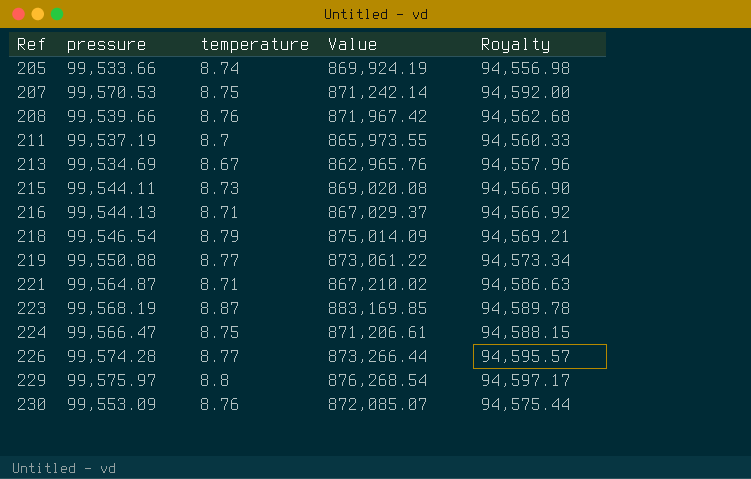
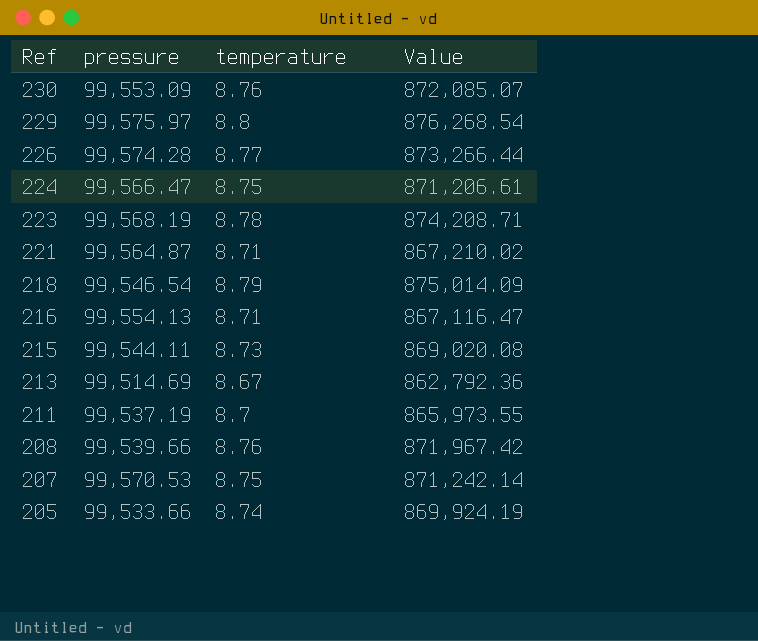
row order: Ref ascending -> Ref descending
column Royalty | formula: [pressure] * 0.95 -> none
row 219: 99,550.88 | 8.77 | 873,061.22 | 94,573.34 -> none
223 | temperature: 8.87 -> 8.78
223 | Value: 883,169.85 -> 874,208.71
216 | pressure: 99,544.13 -> 99,554.13
216 | Value: 867,029.37 -> 867,116.47
213 | pressure: 99,534.69 -> 99,514.69
213 | Value: 862,965.76 -> 862,792.36

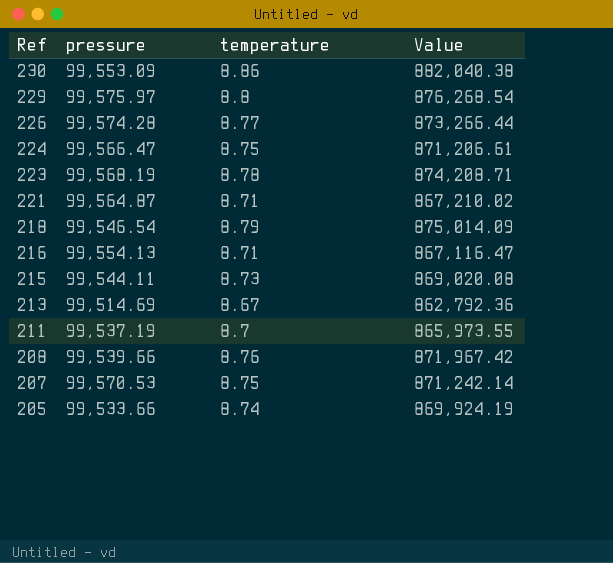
230 | temperature: 8.76 -> 8.86
230 | Value: 872,085.07 -> 882,040.38

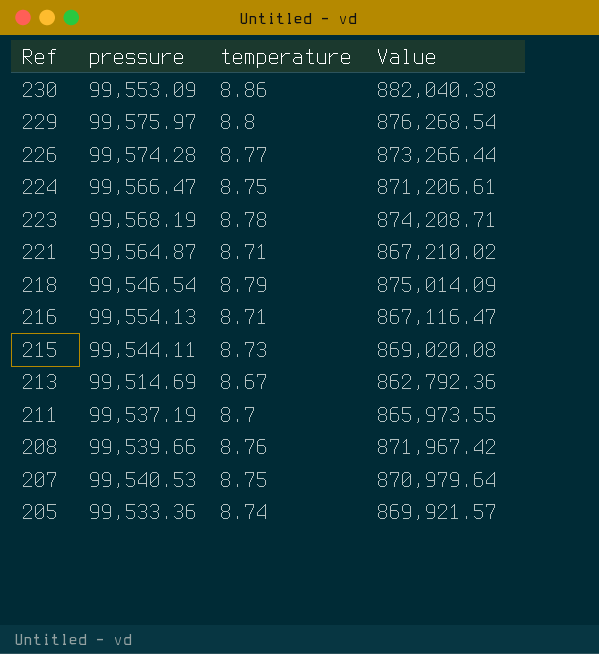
207 | pressure: 99,570.53 -> 99,540.53
207 | Value: 871,242.14 -> 870,979.64
205 | pressure: 99,533.66 -> 99,533.36
205 | Value: 869,924.19 -> 869,921.57

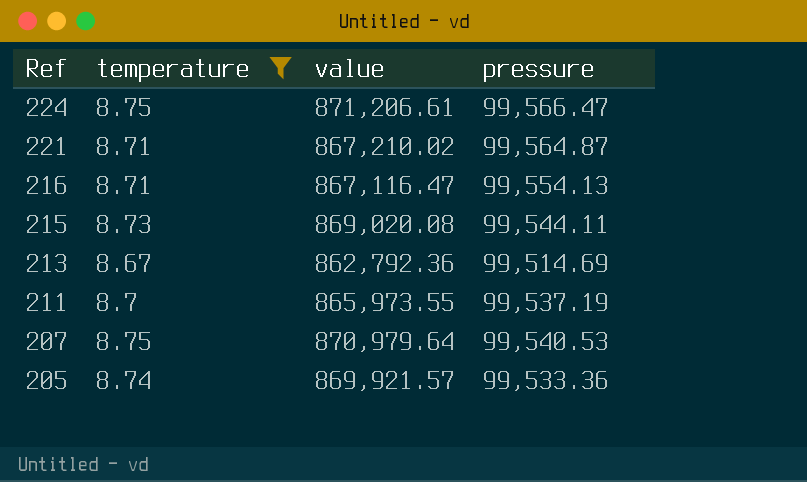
filter: none -> temperature <= 8.75
column name: Value -> value
column pressure | position: 2 -> 4

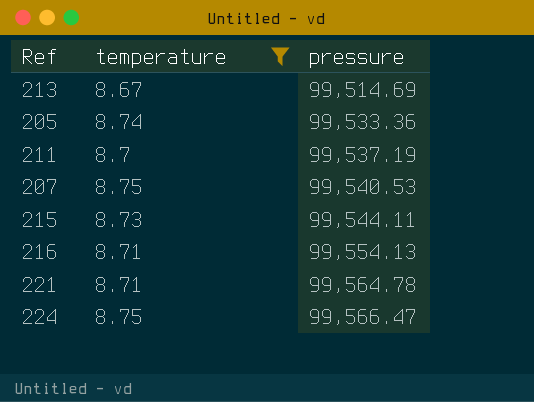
row order: Ref descending -> pressure ascending
column value | formula: [temperature] * [pressure] -> none
221 | pressure: 99,564.87 -> 99,564.78

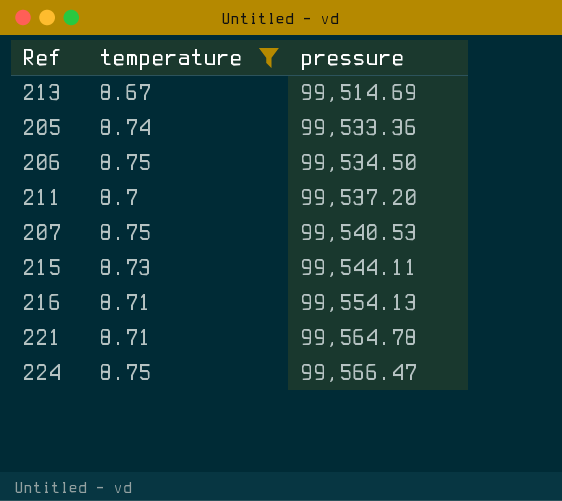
row 206: none -> 8.75 | 99,534.50
211 | pressure: 99,537.19 -> 99,537.20

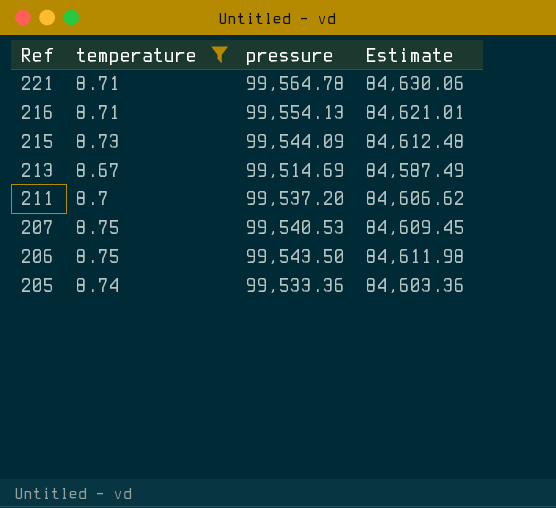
row order: pressure ascending -> Ref descending
column Estimate | formula: none -> [pressure] * 0.85
row 224: 8.75 | 99,566.47 -> none
215 | pressure: 99,544.11 -> 99,544.09
206 | pressure: 99,534.50 -> 99,543.50

